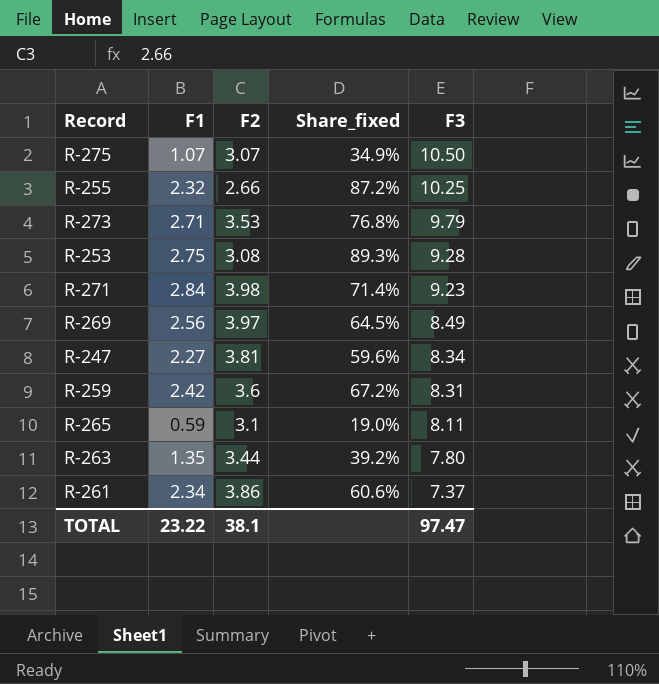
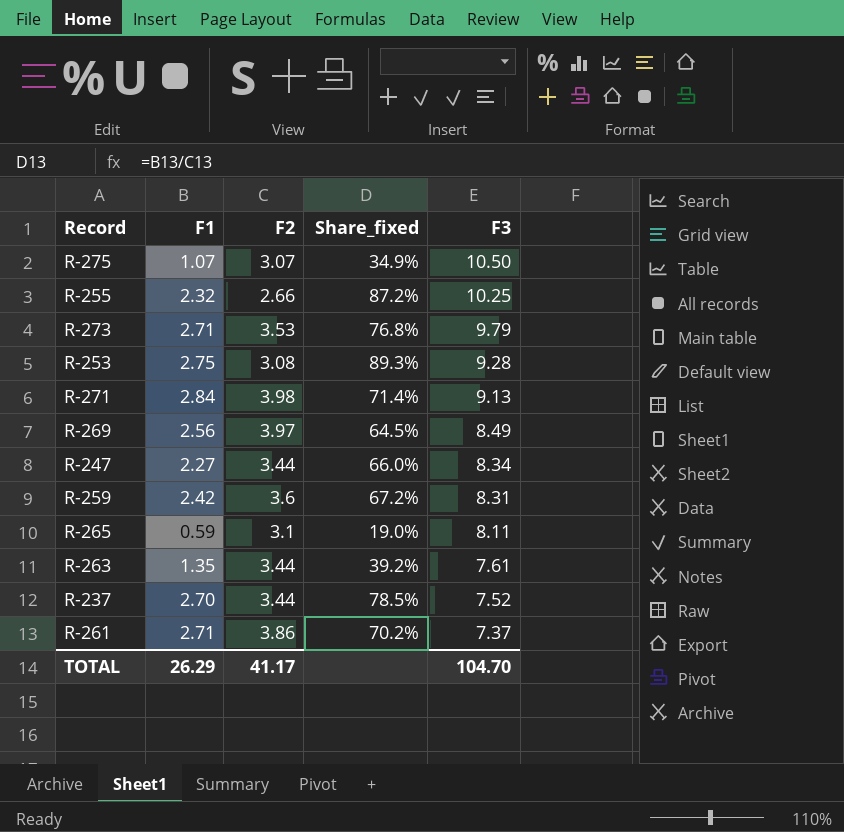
R-271 | F3: 9.23 -> 9.13
R-247 | F2: 3.81 -> 3.44
R-247 | Share_fixed: 59.6% -> 66.0%
R-263 | F3: 7.80 -> 7.61
row R-237: none -> 2.70 | 3.44 | 78.5% | 7.52
R-261 | F1: 2.34 -> 2.71
R-261 | Share_fixed: 60.6% -> 70.2%
TOTAL | F1: 23.22 -> 26.29
TOTAL | F2: 38.1 -> 41.17
TOTAL | F3: 97.47 -> 104.70

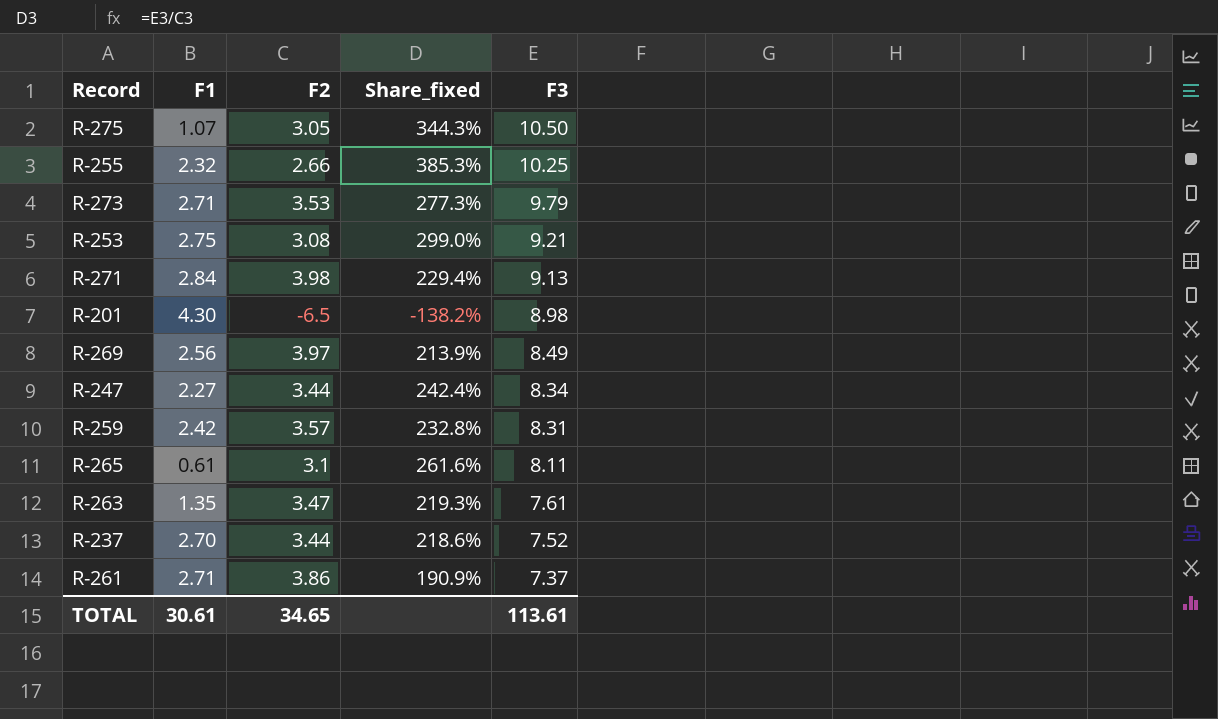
column Share_fixed | formula: [F1] / [F2] -> [F3] / [F2]
R-275 | F2: 3.07 -> 3.05
R-253 | F3: 9.28 -> 9.21
row R-201: none -> 4.30 | -6.5 | -138.2% | 8.98
R-259 | F2: 3.6 -> 3.57
R-265 | F1: 0.59 -> 0.61
R-263 | F2: 3.44 -> 3.47
TOTAL | F1: 26.29 -> 30.61
TOTAL | F2: 41.17 -> 34.65
TOTAL | F3: 104.70 -> 113.61

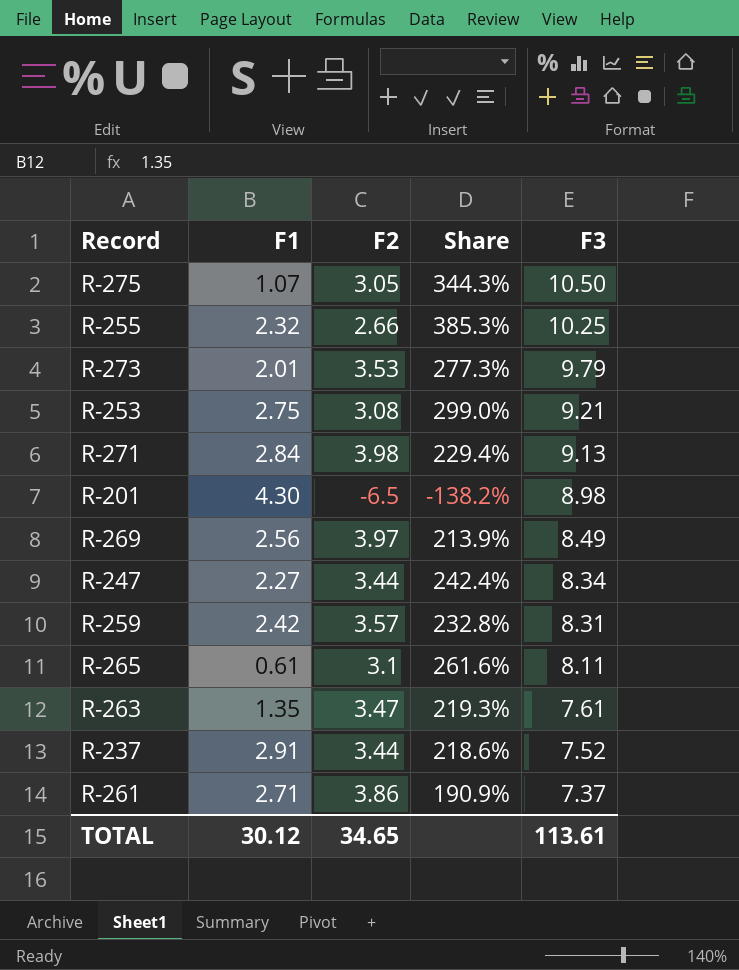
column name: Share_fixed -> Share
R-273 | F1: 2.71 -> 2.01
R-237 | F1: 2.70 -> 2.91
TOTAL | F1: 30.61 -> 30.12

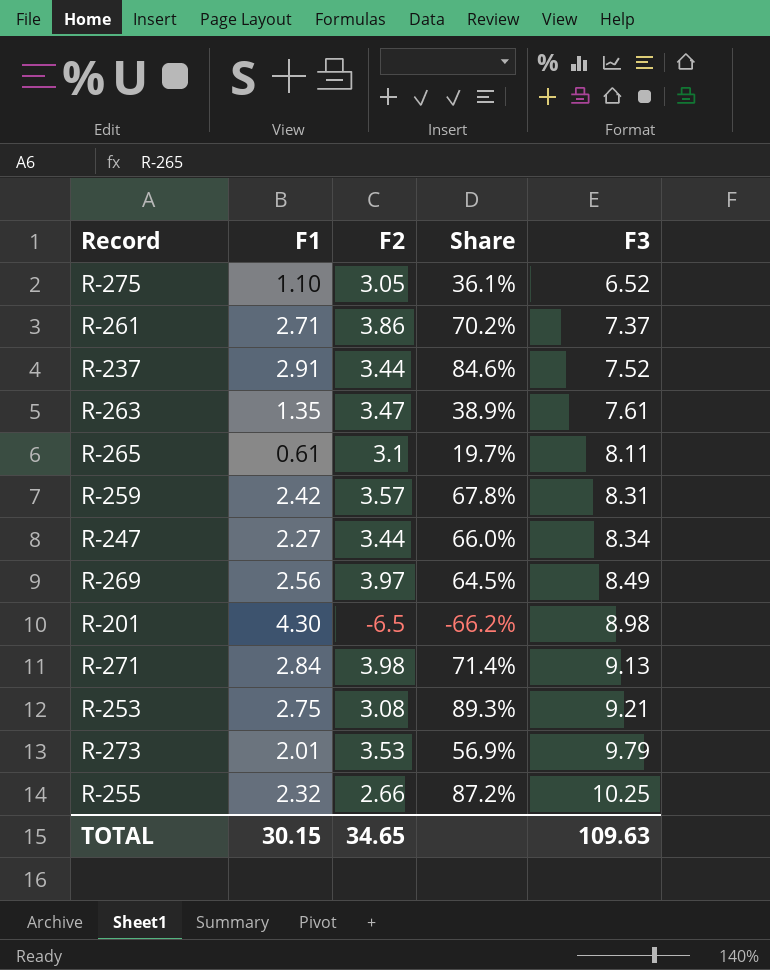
row order: F3 descending -> F3 ascending
column Share | formula: [F3] / [F2] -> [F1] / [F2]
R-275 | F1: 1.07 -> 1.10
R-275 | F3: 10.50 -> 6.52
TOTAL | F1: 30.12 -> 30.15
TOTAL | F3: 113.61 -> 109.63

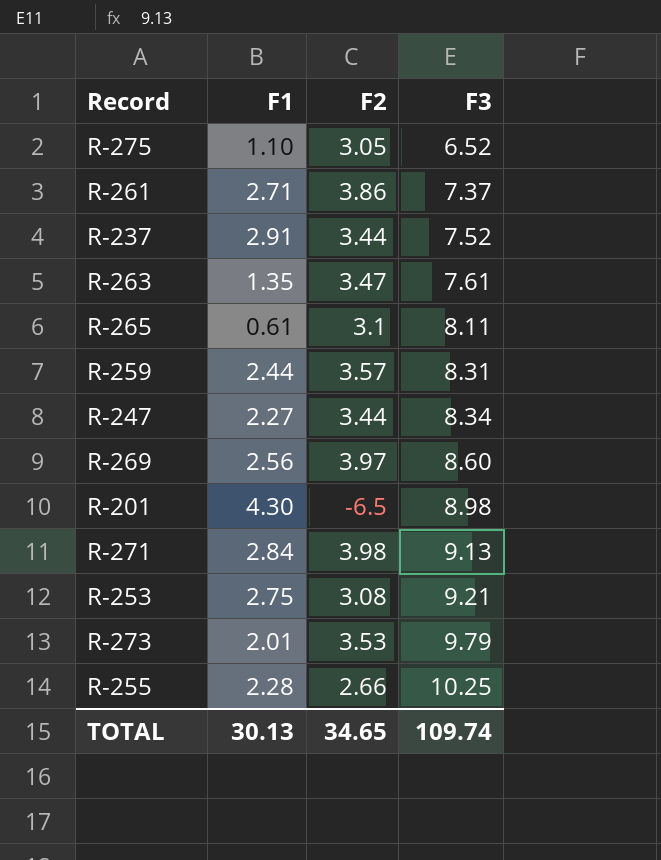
column Share | formula: [F1] / [F2] -> none
R-259 | F1: 2.42 -> 2.44
R-269 | F3: 8.49 -> 8.60
R-255 | F1: 2.32 -> 2.28
TOTAL | F1: 30.15 -> 30.13
TOTAL | F3: 109.63 -> 109.74

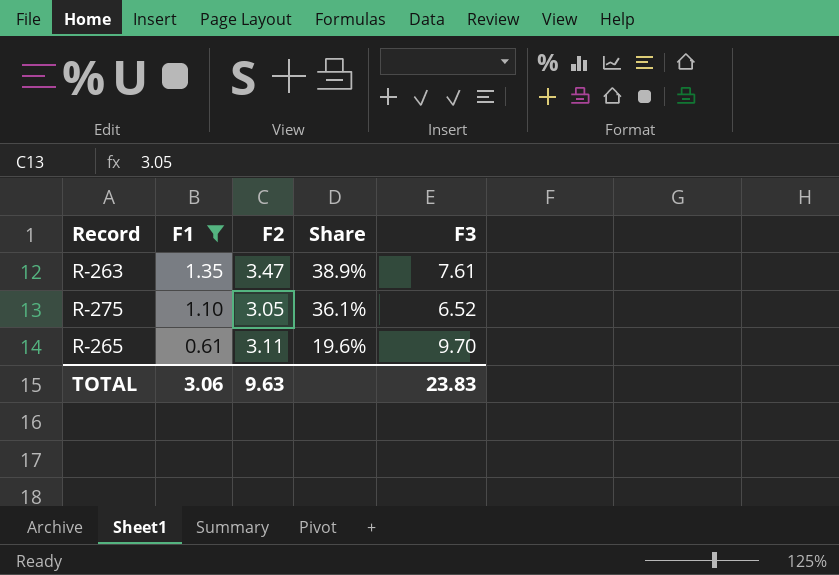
filter: none -> F1 <= 1.35
row order: F3 ascending -> F1 descending
column Share | formula: none -> [F1] / [F2]
R-265 | F2: 3.1 -> 3.11
R-265 | F3: 8.11 -> 9.70
TOTAL | F1: 30.13 -> 3.06
TOTAL | F2: 34.65 -> 9.63
TOTAL | F3: 109.74 -> 23.83

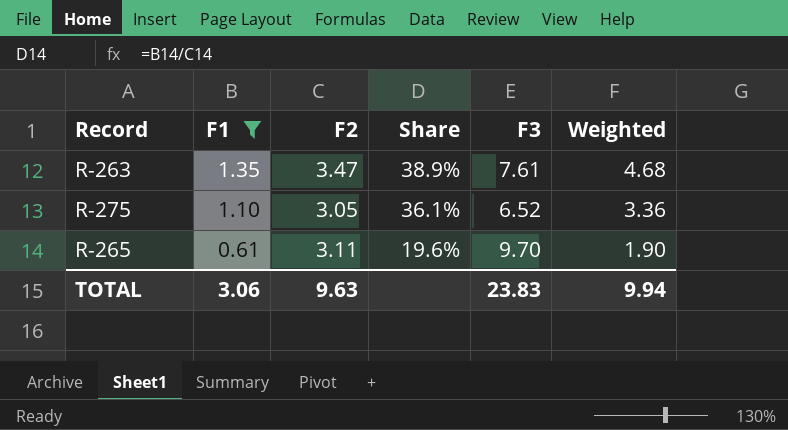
column Weighted | formula: none -> [F1] * [F2]

